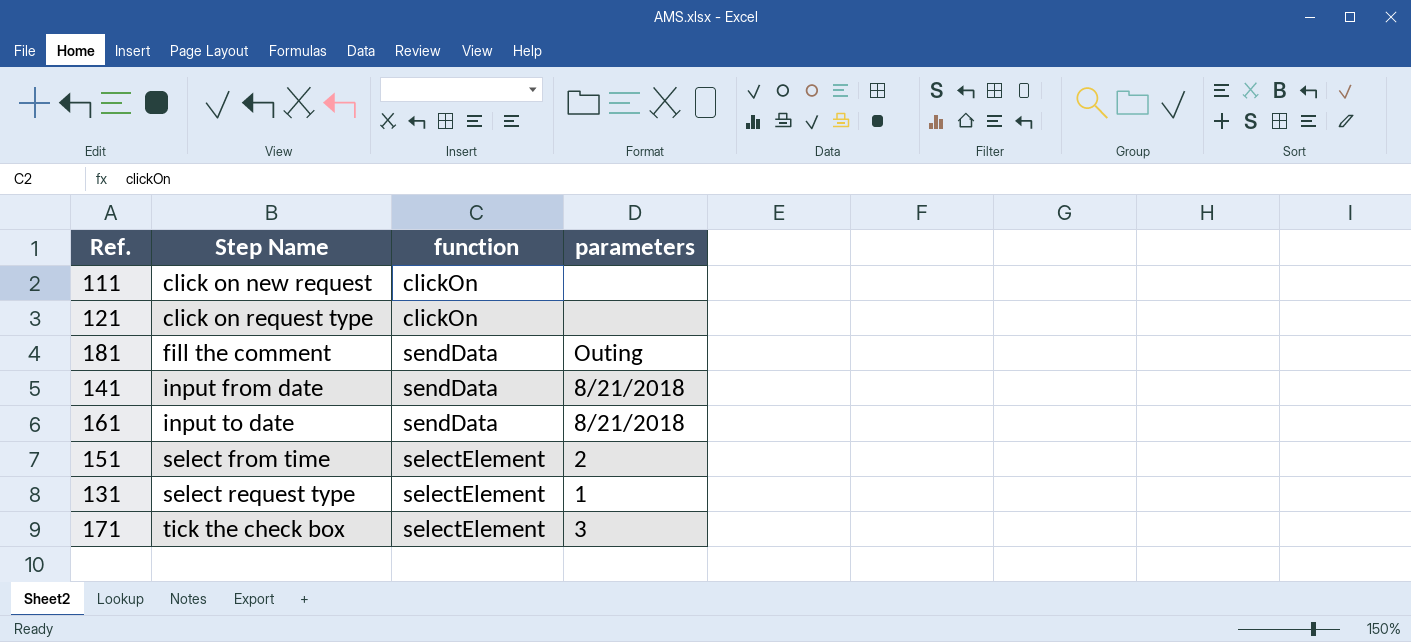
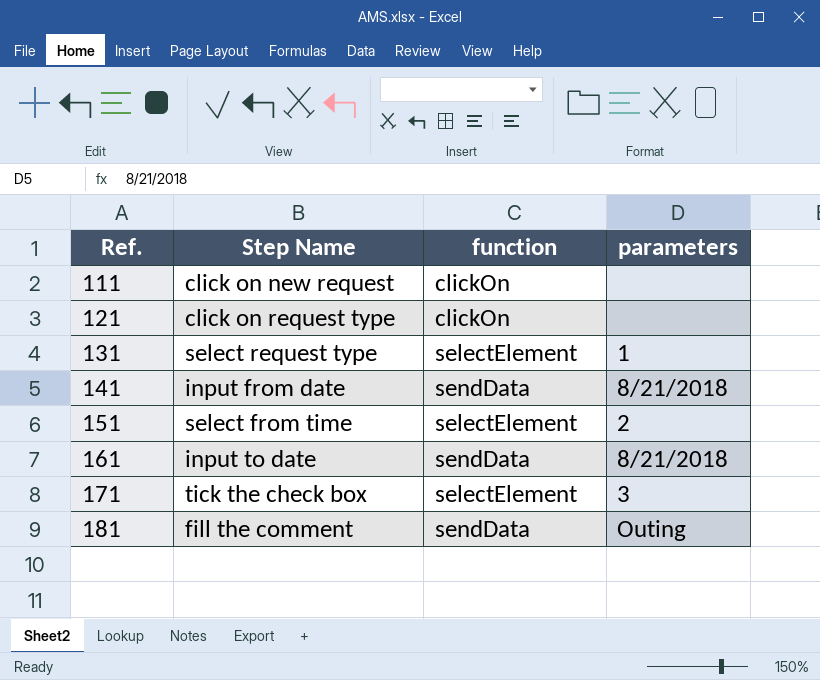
row order: Step Name ascending -> Ref. ascending

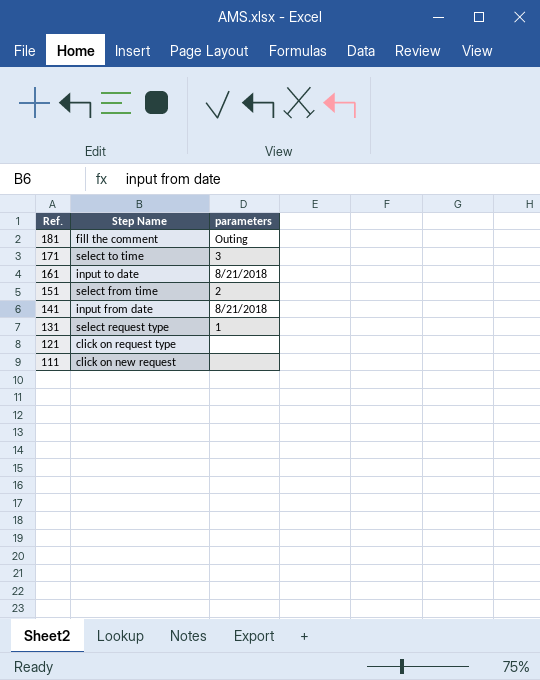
row order: Ref. ascending -> Ref. descending
column function | position: 3 -> none
171 | Step Name: tick the check box -> select to time

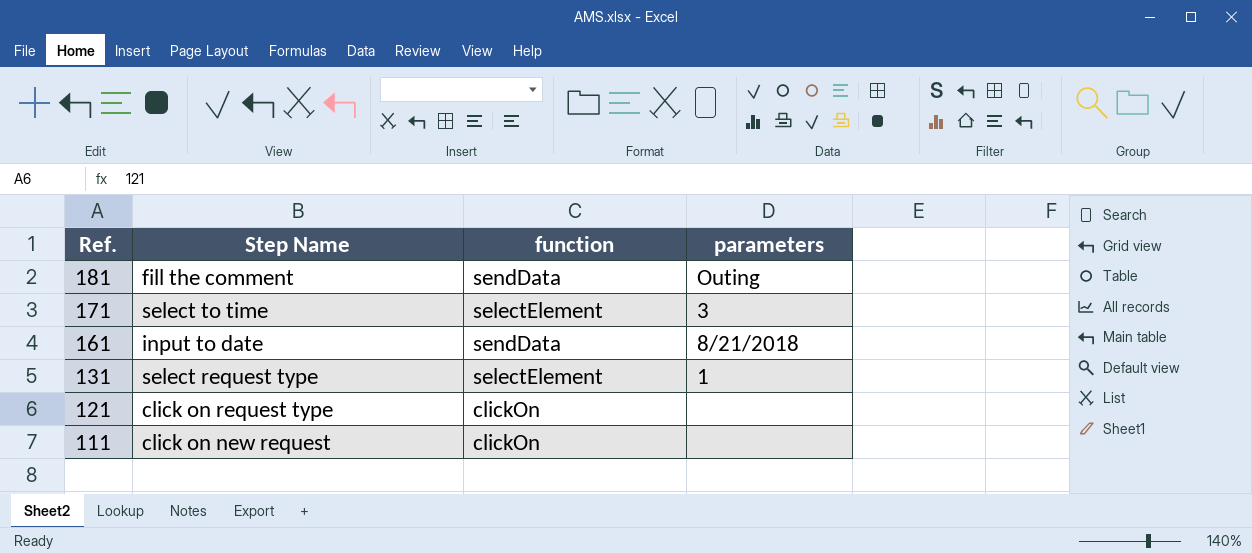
column function | position: none -> 3
row 151: select from time | 2 -> none
row 141: input from date | 8/21/2018 -> none

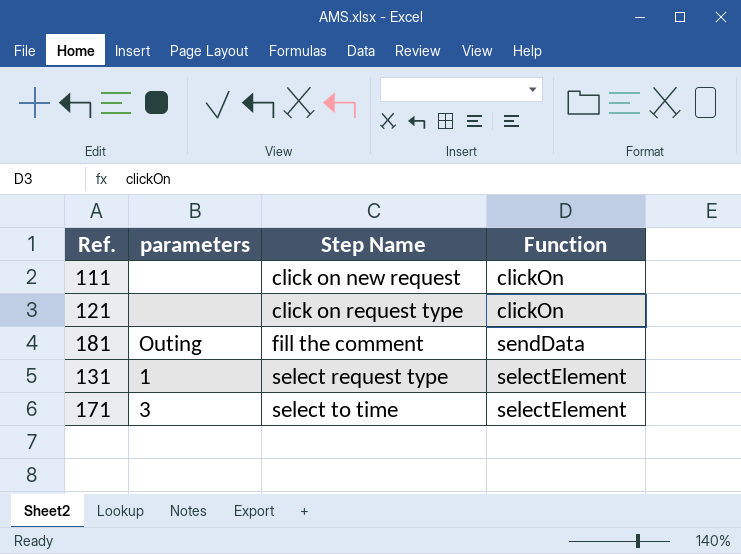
row order: Ref. descending -> Step Name ascending
column parameters | position: 4 -> 2
column name: function -> Function
row 161: input to date | sendData | 8/21/2018 -> none

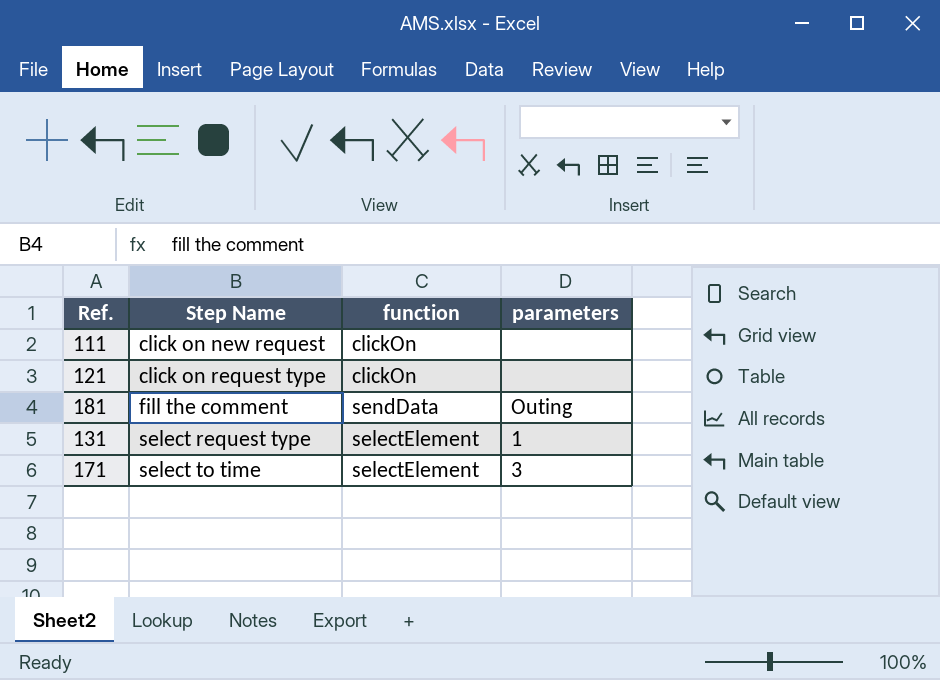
column name: Function -> function
column parameters | position: 2 -> 4

